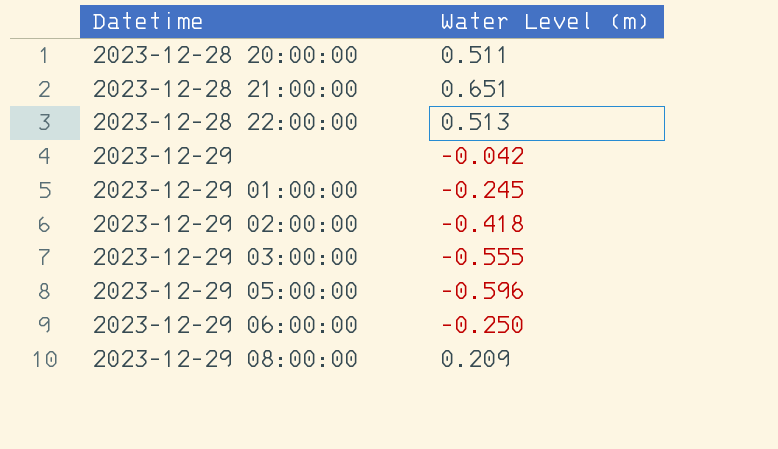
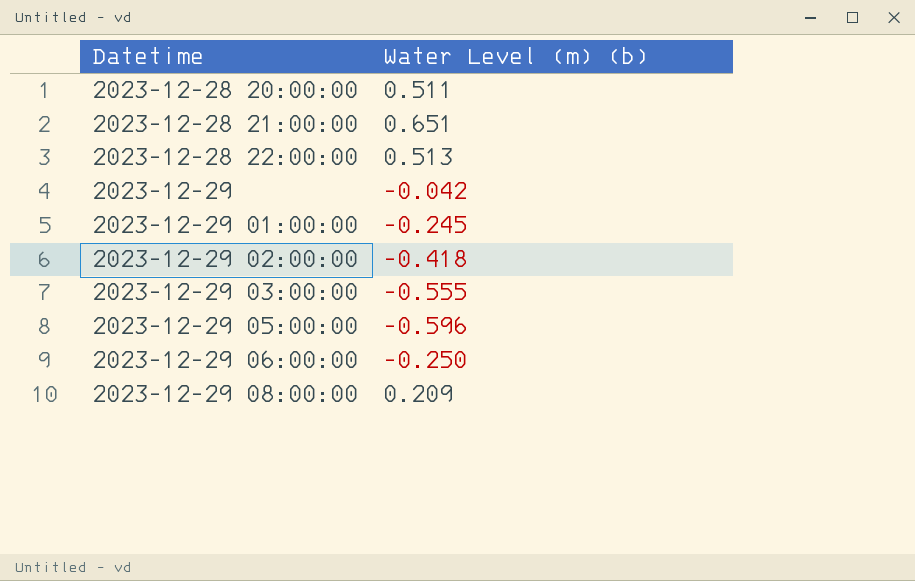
column name: Water Level (m) -> Water Level (m) (b)

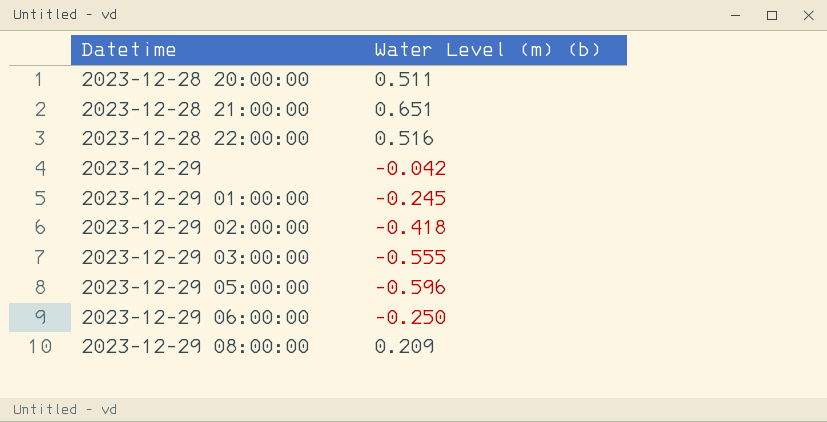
2023-12-28 22:00:00 | Water Level (m) (b): 0.513 -> 0.516

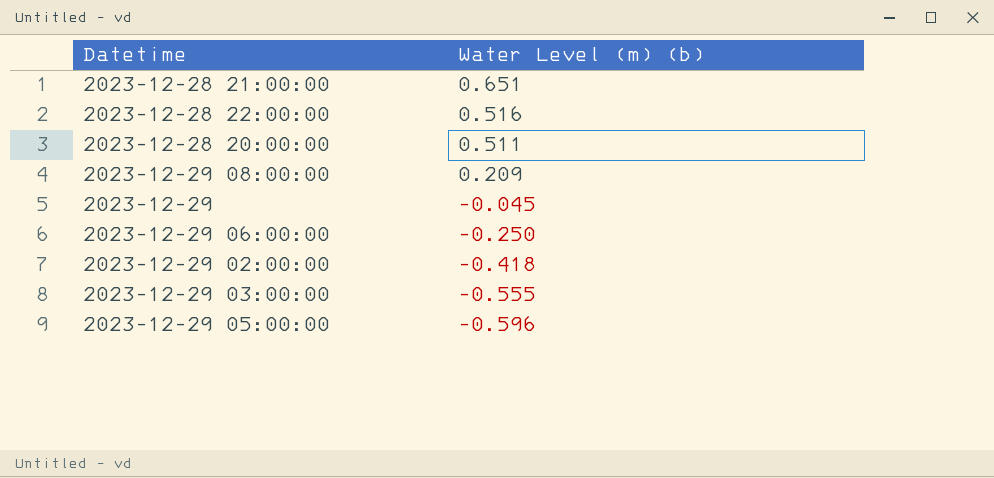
row order: Datetime ascending -> Water Level (m) (b) descending
row 2023-12-29 01:00:00: -0.245 -> none
2023-12-29 | Water Level (m) (b): -0.042 -> -0.045

